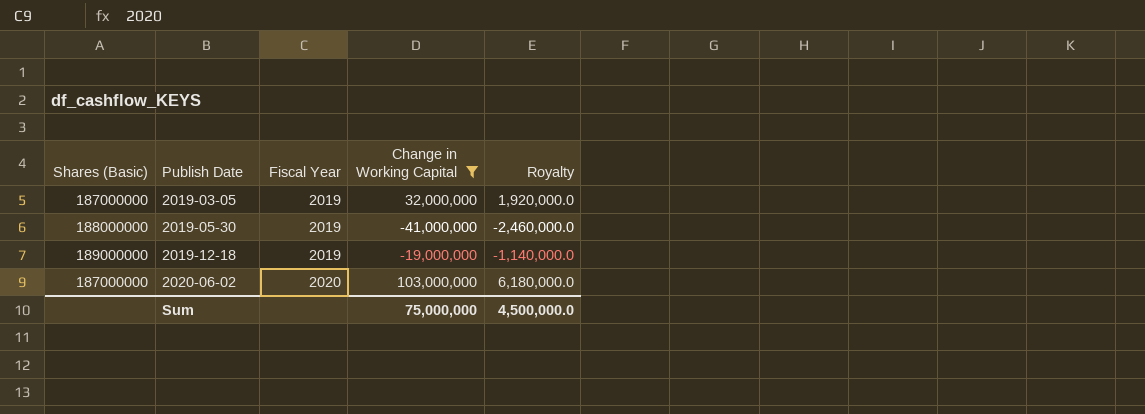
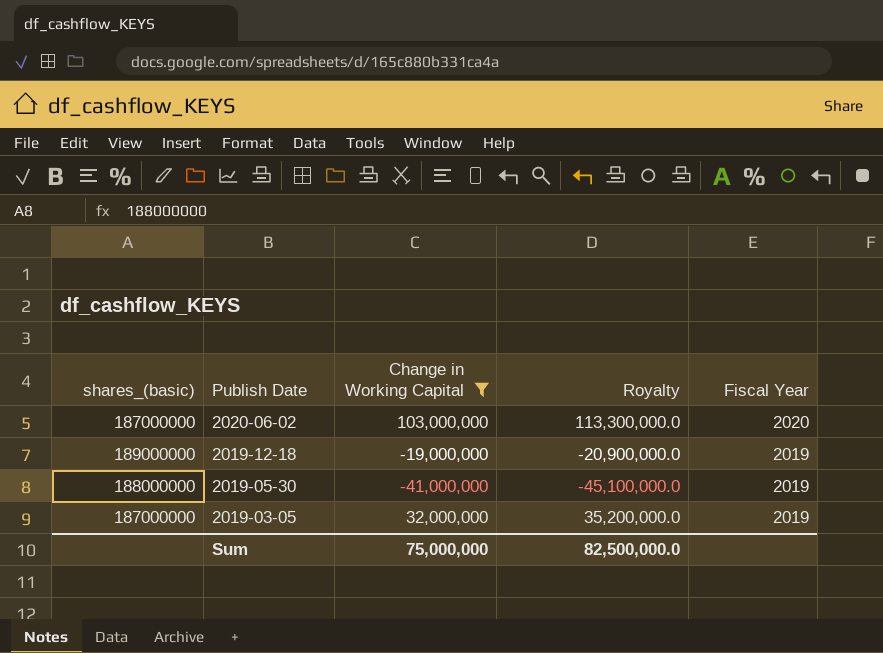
row order: Publish Date ascending -> Publish Date descending
column name: Shares (Basic) -> shares_(basic)
column Royalty | formula: [Change in Working Capital] * 0.06 -> [Change in Working Capital] * 1.1
column Fiscal Year | position: 3 -> 5
Sum | Royalty: 4,500,000.0 -> 82,500,000.0

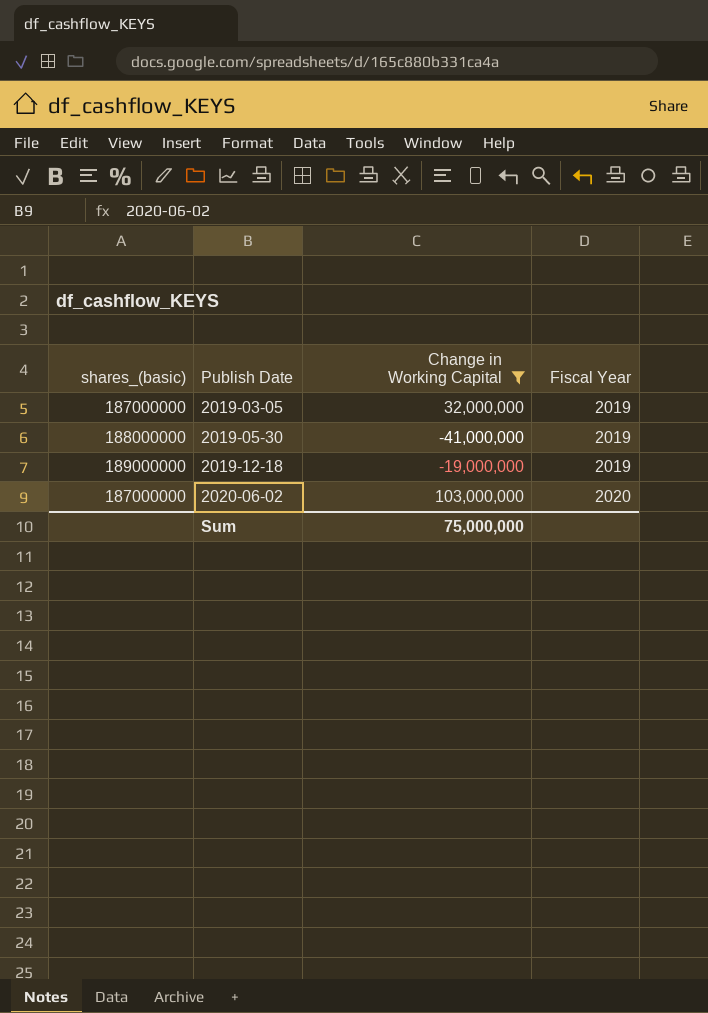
row order: Publish Date descending -> Publish Date ascending
column Royalty | formula: [Change in Working Capital] * 1.1 -> none

